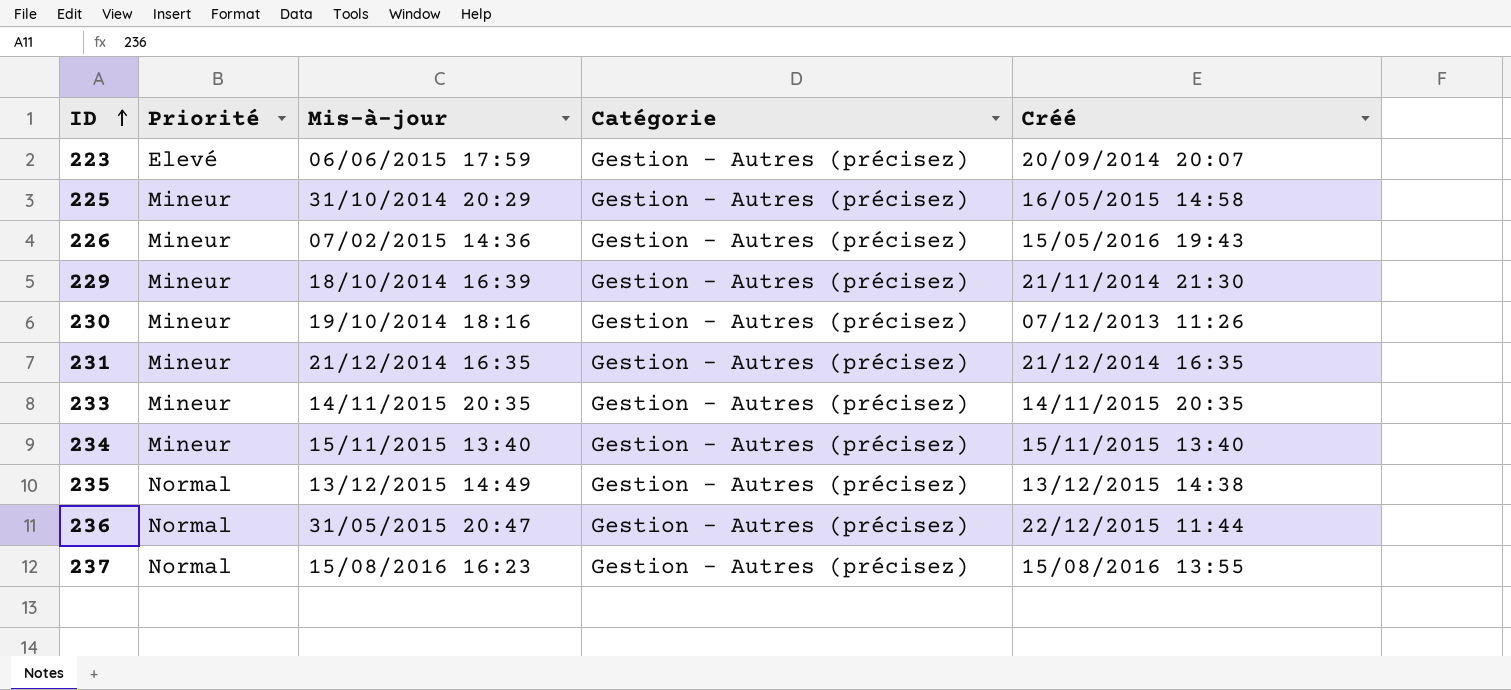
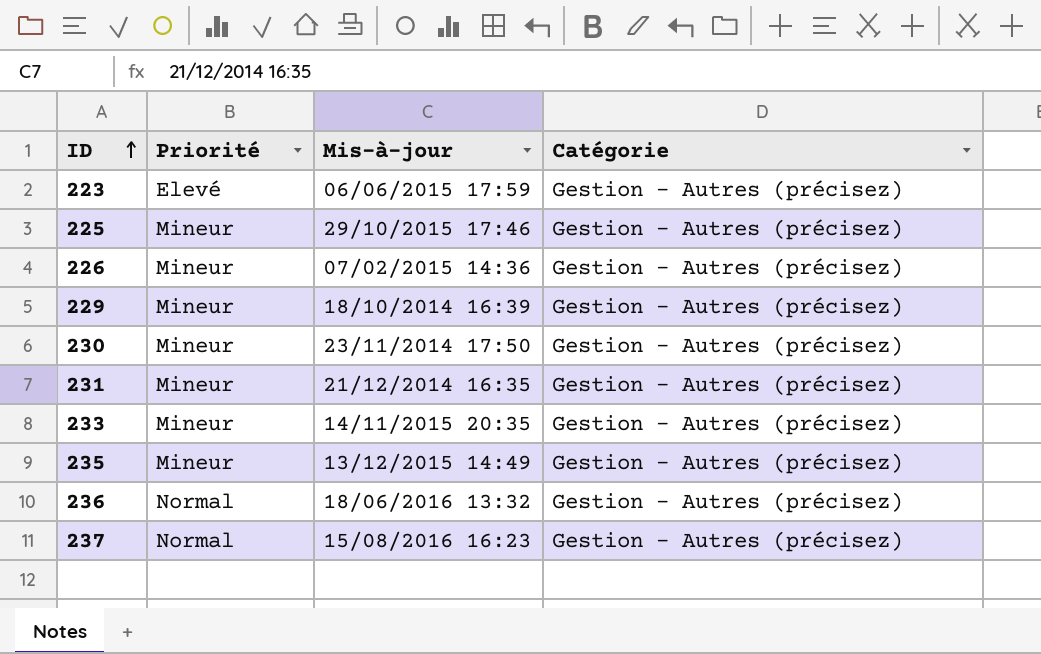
column Créé | position: 5 -> none
row 234: Mineur | 15/11/2015 13:40 | Gestion - Autres (précisez) | 15/11/2015 13:40 -> none
225 | Mis-à-jour: 31/10/2014 20:29 -> 29/10/2015 17:46
230 | Mis-à-jour: 19/10/2014 18:16 -> 23/11/2014 17:50
235 | Priorité: Normal -> Mineur
236 | Mis-à-jour: 31/05/2015 20:47 -> 18/06/2016 13:32

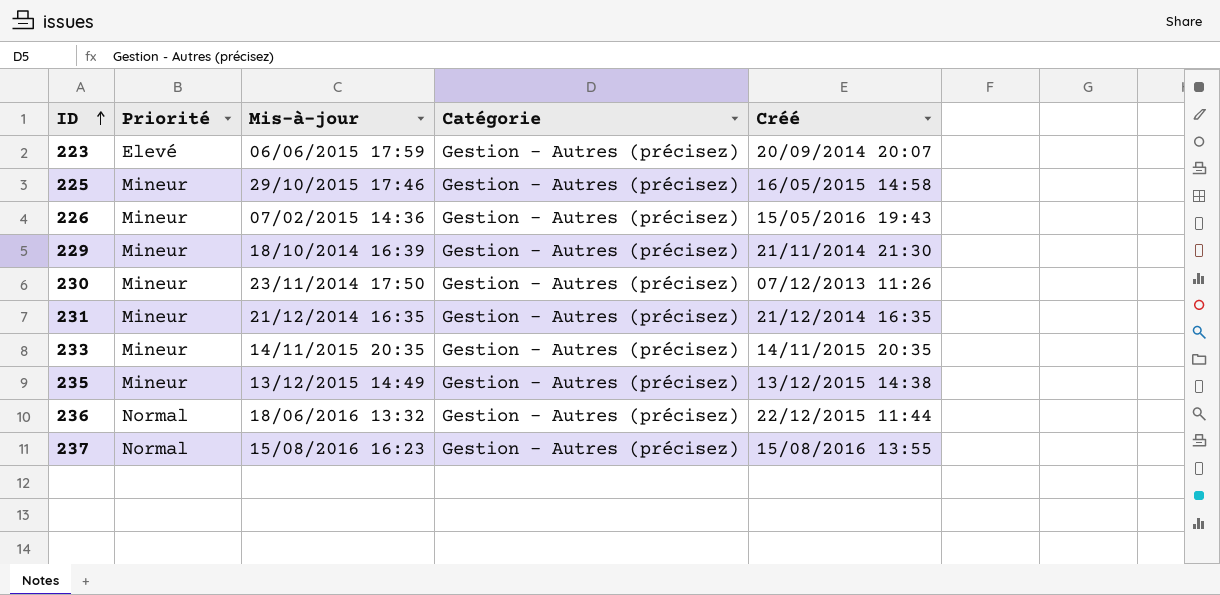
column Créé | position: none -> 5

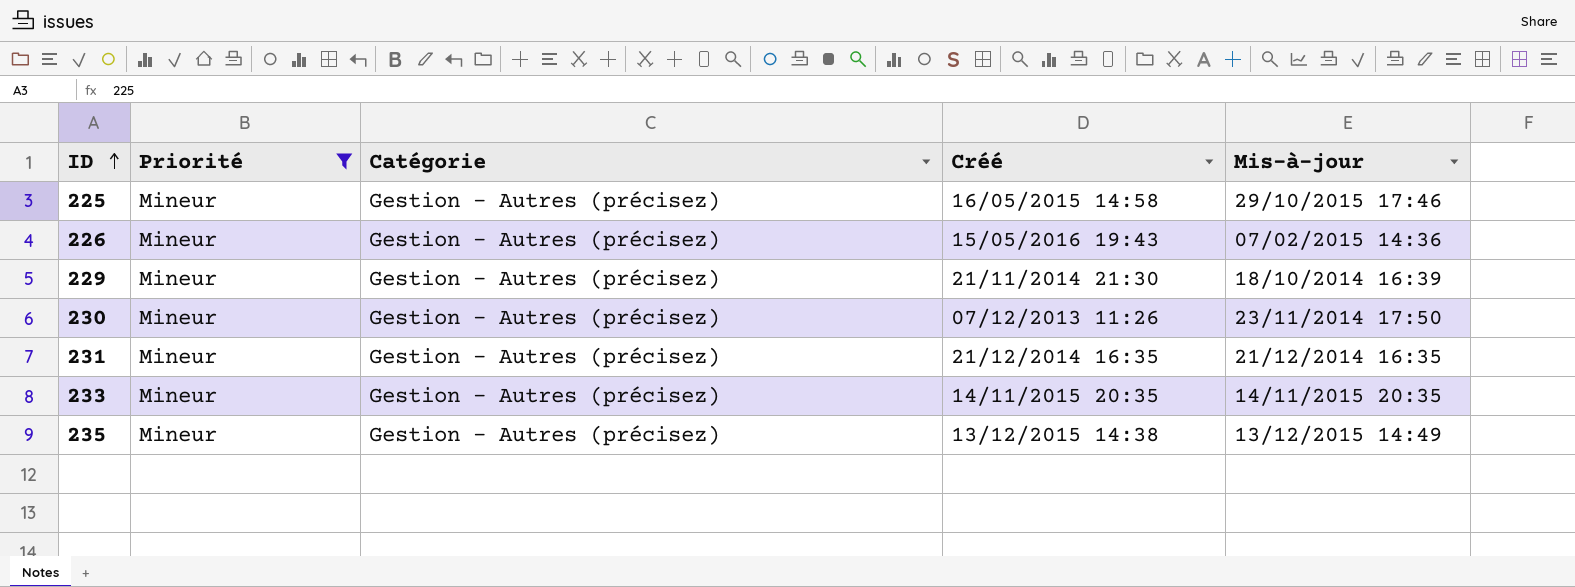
filter: none -> Priorité = Mineur
column Mis-à-jour | position: 3 -> 5

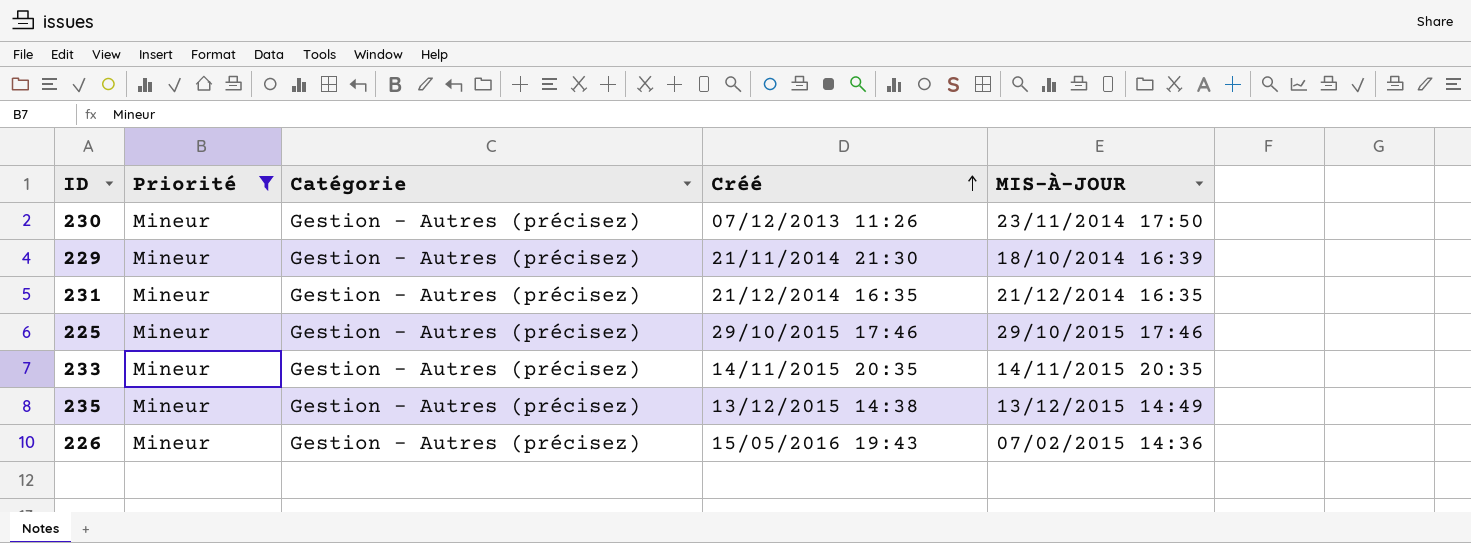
row order: ID ascending -> Créé ascending
column name: Mis-à-jour -> MIS-À-JOUR
225 | Créé: 16/05/2015 14:58 -> 29/10/2015 17:46

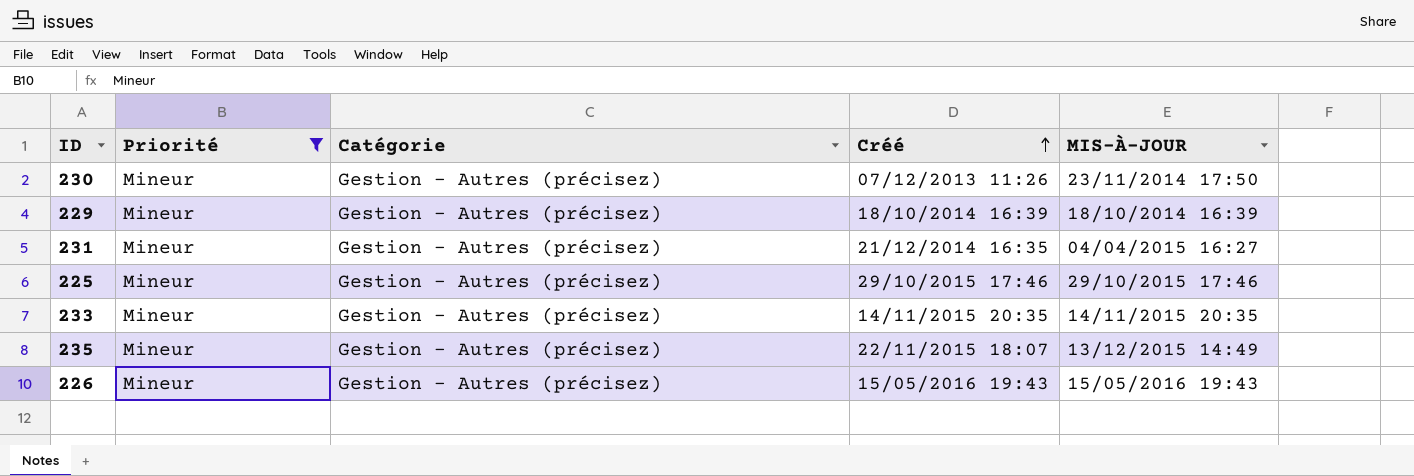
229 | Créé: 21/11/2014 21:30 -> 18/10/2014 16:39
231 | MIS-À-JOUR: 21/12/2014 16:35 -> 04/04/2015 16:27
235 | Créé: 13/12/2015 14:38 -> 22/11/2015 18:07
226 | MIS-À-JOUR: 07/02/2015 14:36 -> 15/05/2016 19:43

